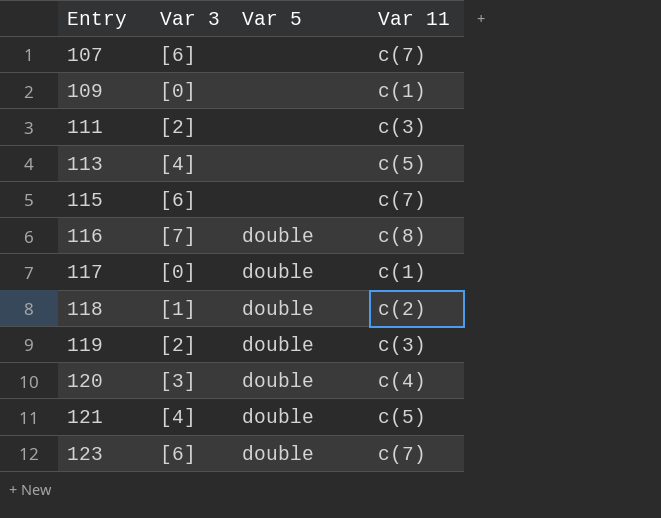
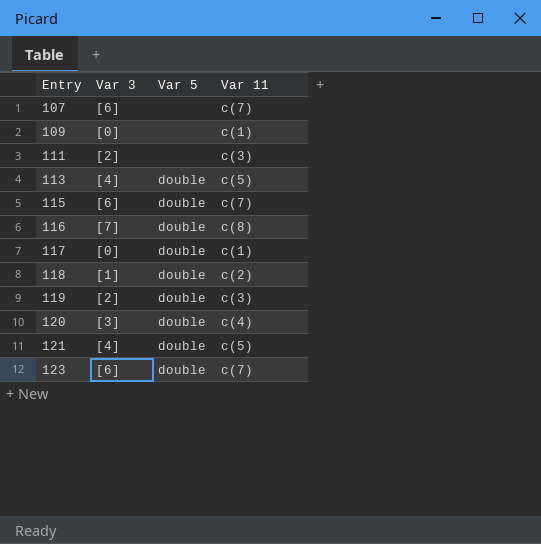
113 | Var 5: none -> double
115 | Var 5: none -> double

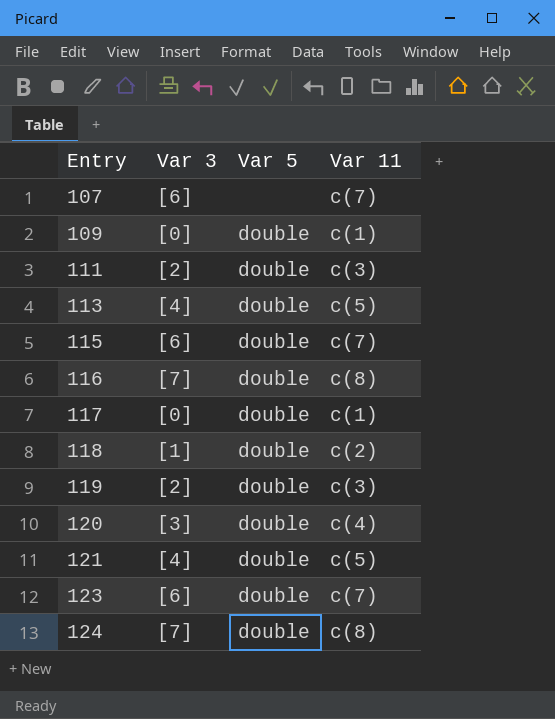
109 | Var 5: none -> double
111 | Var 5: none -> double
row 124: none -> [7] | double | c(8)

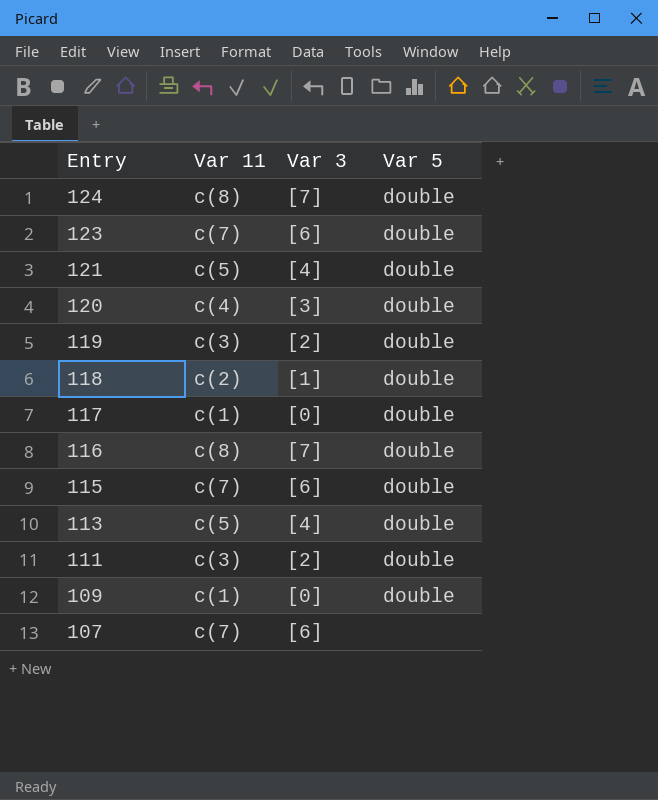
row order: Entry ascending -> Entry descending
column Var 11 | position: 4 -> 2

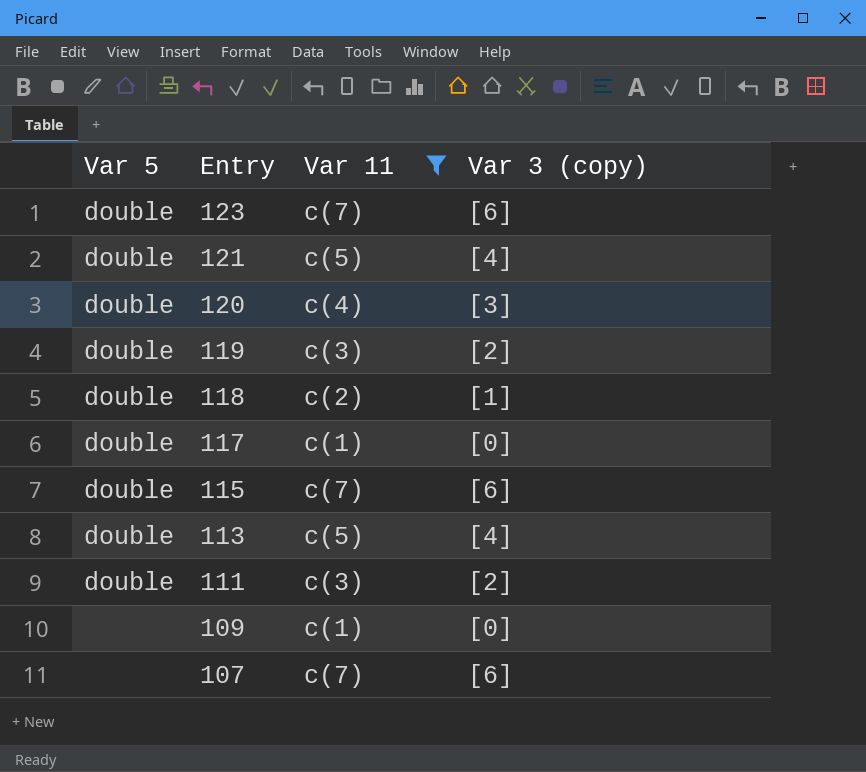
filter: none -> Var 11 != c(8)
column Var 5 | position: 4 -> 1
column name: Var 3 -> Var 3 (copy)
109 | Var 5: double -> none

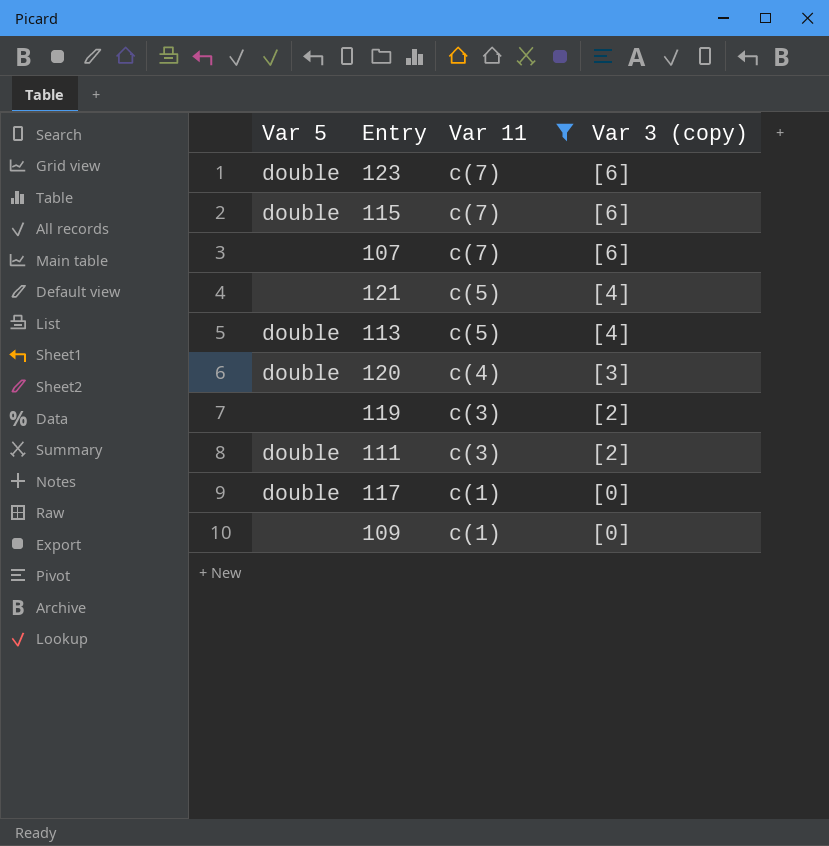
row order: Entry descending -> Var 11 descending
row 118: double | c(2) | [1] -> none
121 | Var 5: double -> none
119 | Var 5: double -> none

